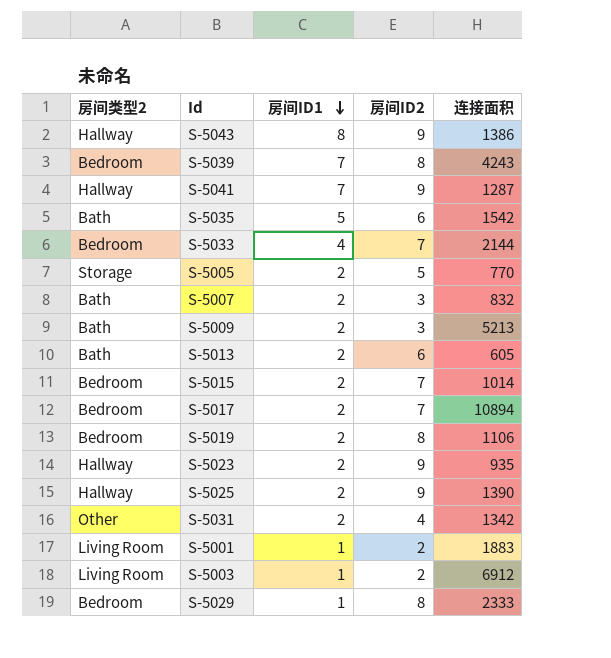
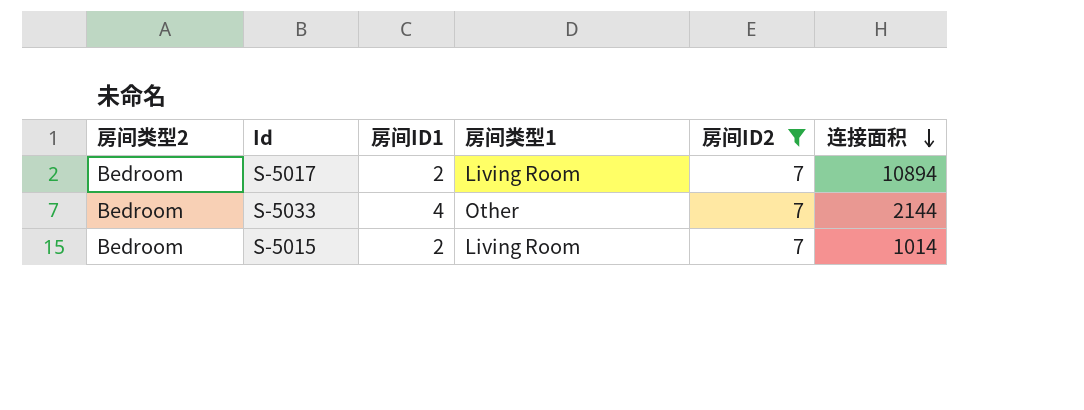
filter: none -> 房间ID2 = 7
row order: 房间ID1 descending -> 连接面积 descending
column 房间类型1 | position: none -> 4

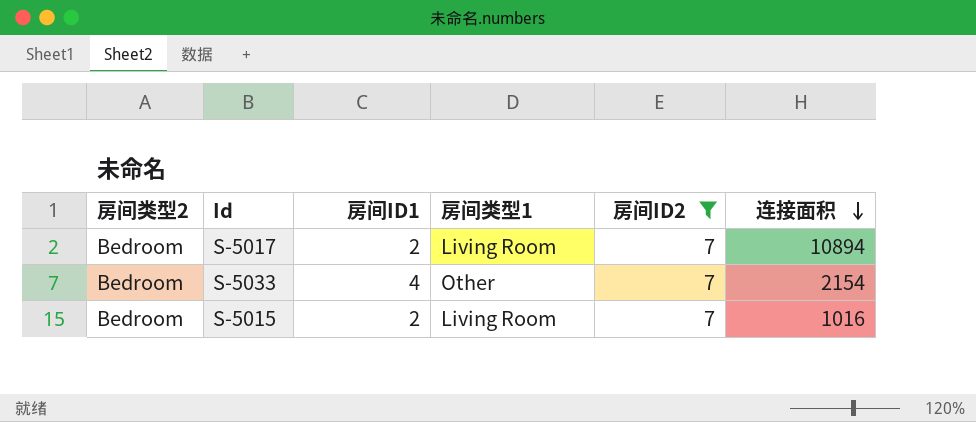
S-5033 | 连接面积: 2144 -> 2154
S-5015 | 连接面积: 1014 -> 1016

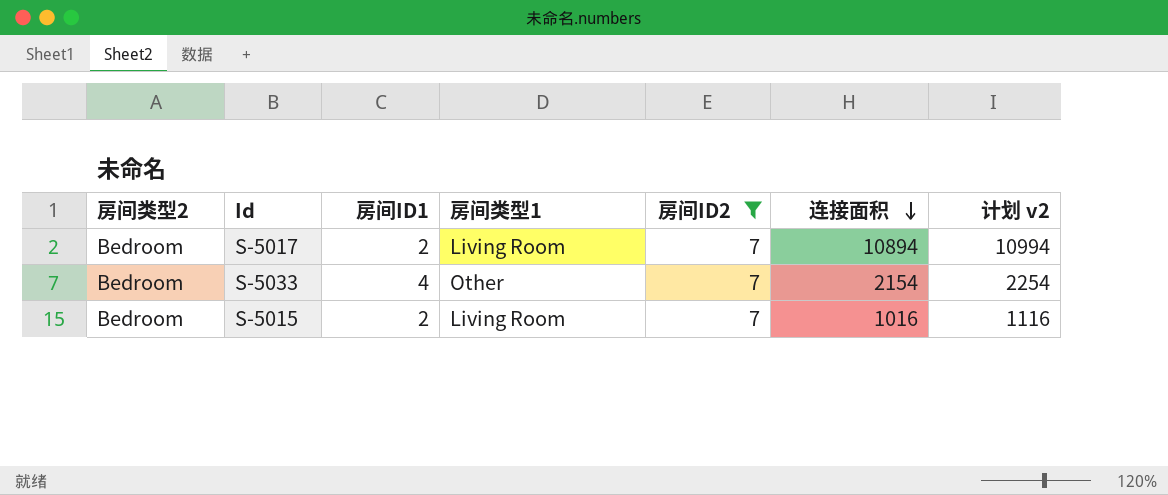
column 计划 v2 | formula: none -> [连接面积] + 100

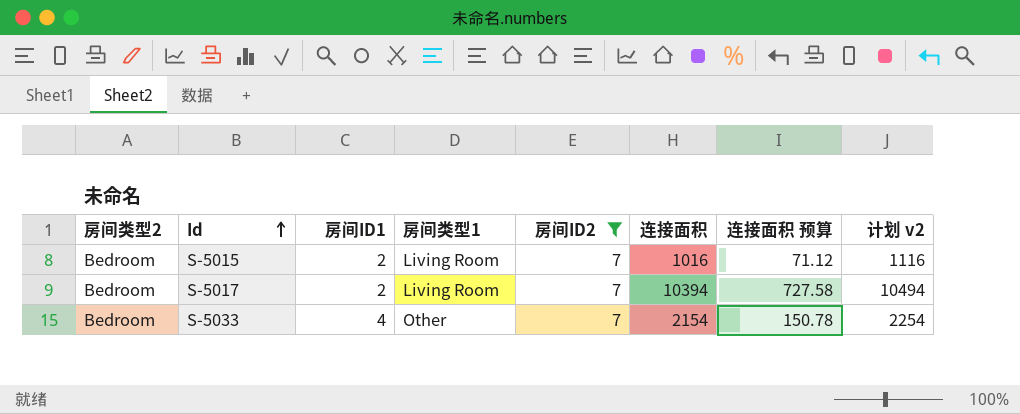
row order: 连接面积 descending -> Id ascending
column 连接面积 预算 | formula: none -> [连接面积] * 0.07
S-5017 | 连接面积: 10894 -> 10394
S-5017 | 计划 v2: 10994 -> 10494

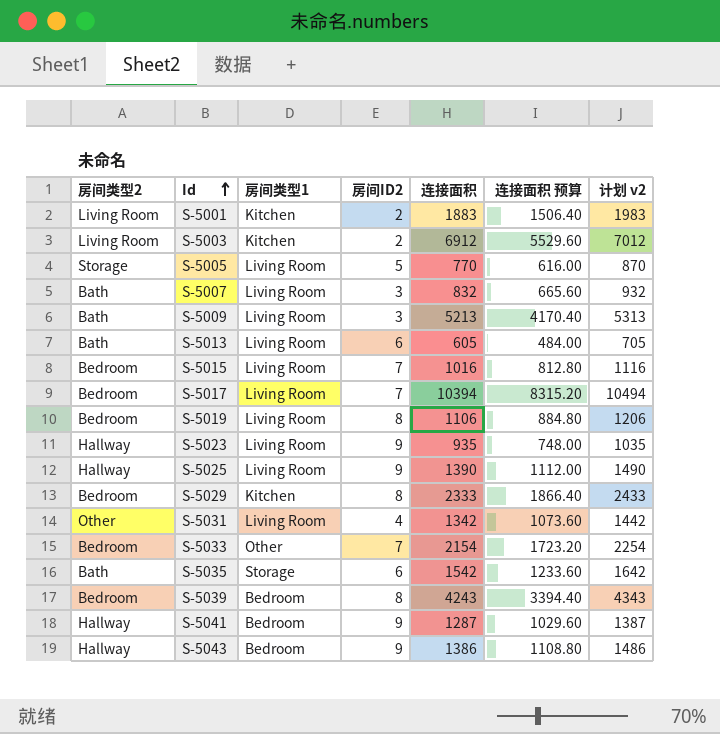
filter: 房间ID2 = 7 -> none
column 房间ID1 | position: 3 -> none
column 连接面积 预算 | formula: [连接面积] * 0.07 -> [连接面积] * 0.8

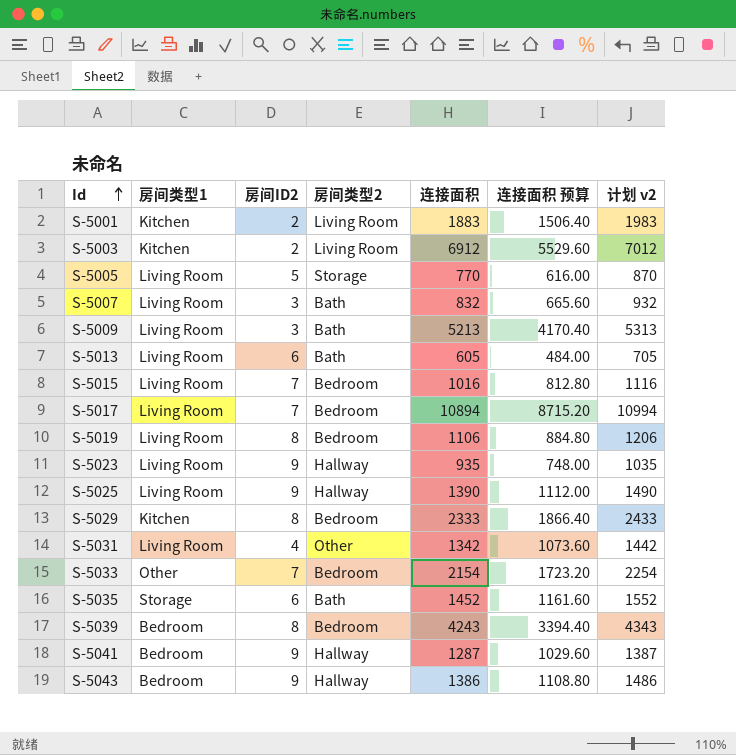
column 房间类型2 | position: 1 -> 4
S-5017 | 连接面积: 10394 -> 10894
S-5017 | 连接面积 预算: 8315.20 -> 8715.20
S-5017 | 计划 v2: 10494 -> 10994
S-5035 | 连接面积: 1542 -> 1452
S-5035 | 连接面积 预算: 1233.60 -> 1161.60
S-5035 | 计划 v2: 1642 -> 1552

